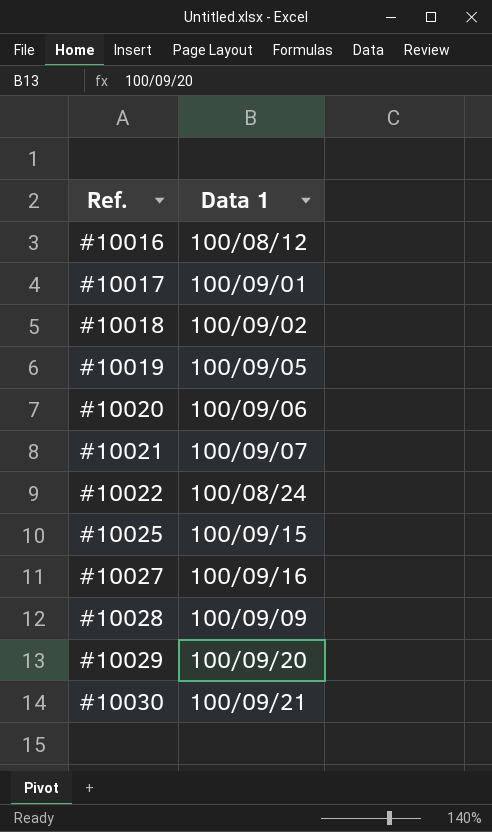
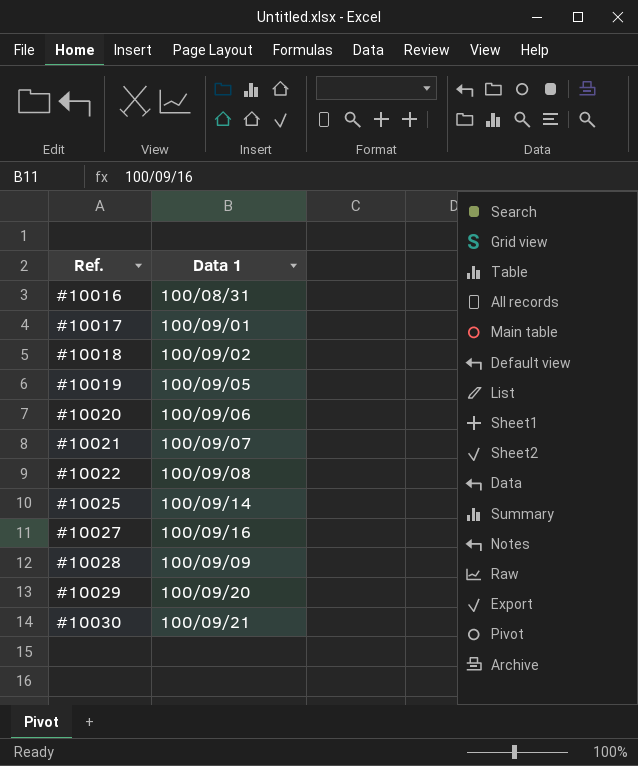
#10016 | Data 1: 100/08/12 -> 100/08/31
#10022 | Data 1: 100/08/24 -> 100/09/08
#10025 | Data 1: 100/09/15 -> 100/09/14

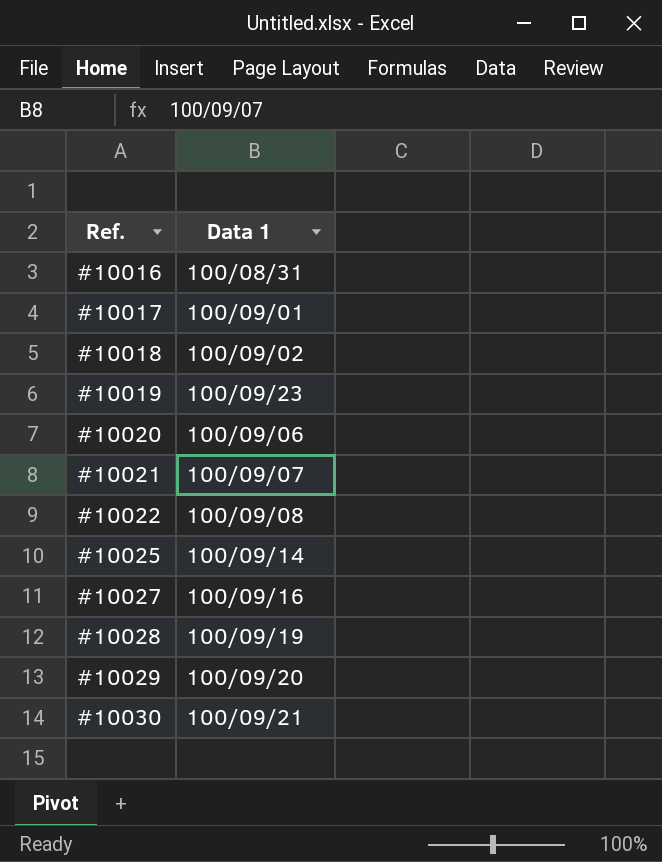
#10019 | Data 1: 100/09/05 -> 100/09/23
#10028 | Data 1: 100/09/09 -> 100/09/19

